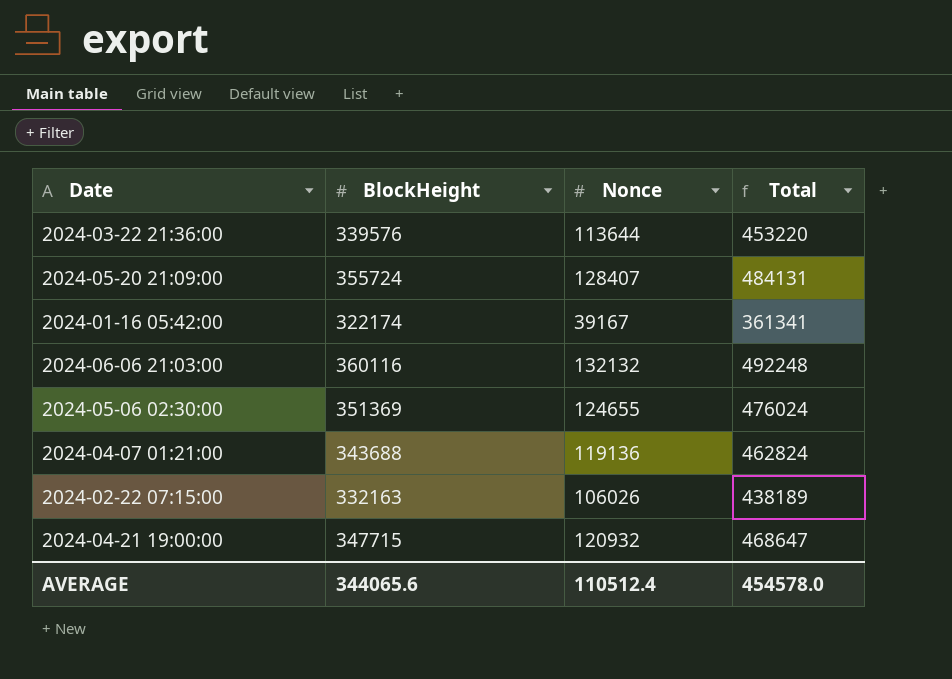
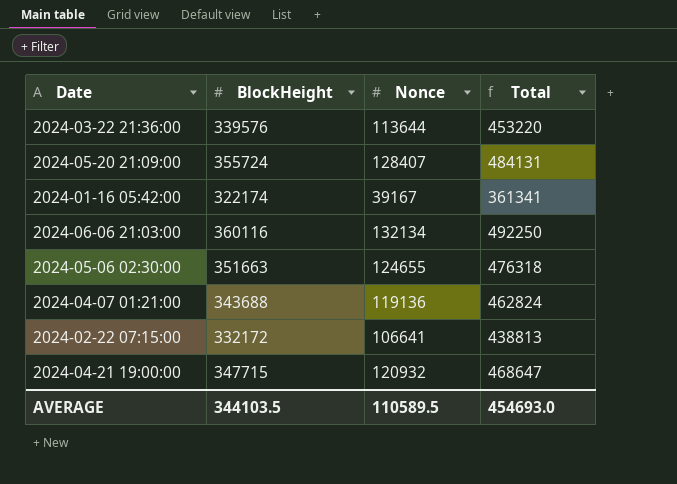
2024-06-06 21:03:00 | Nonce: 132132 -> 132134
2024-06-06 21:03:00 | Total: 492248 -> 492250
2024-05-06 02:30:00 | BlockHeight: 351369 -> 351663
2024-05-06 02:30:00 | Total: 476024 -> 476318
2024-02-22 07:15:00 | BlockHeight: 332163 -> 332172
2024-02-22 07:15:00 | Nonce: 106026 -> 106641
2024-02-22 07:15:00 | Total: 438189 -> 438813
AVERAGE | BlockHeight: 344065.6 -> 344103.5
AVERAGE | Nonce: 110512.4 -> 110589.5
AVERAGE | Total: 454578.0 -> 454693.0

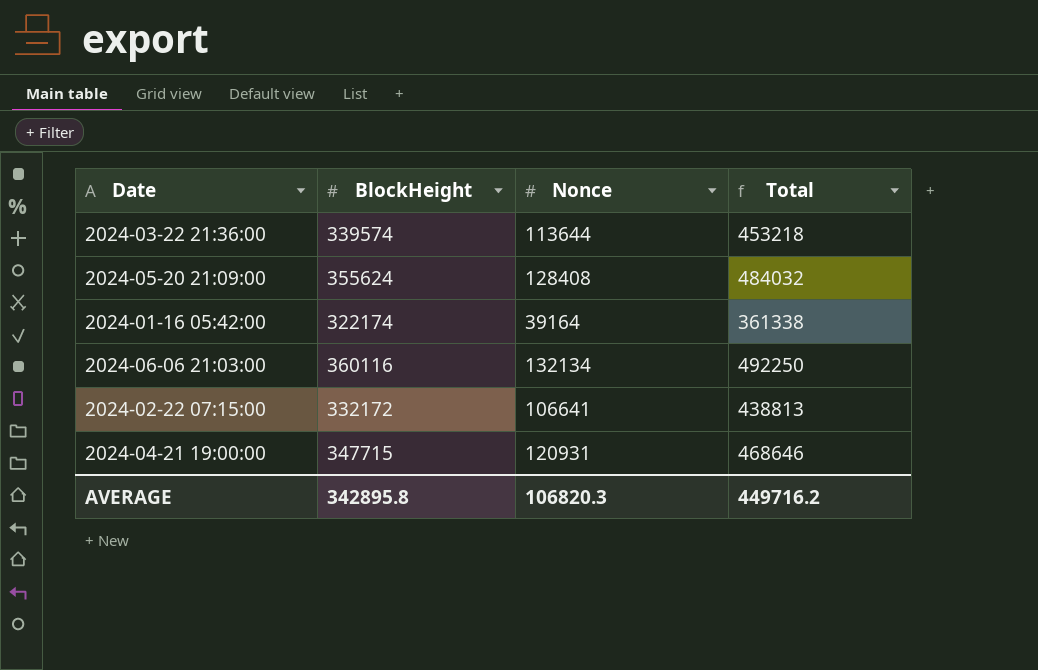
row 2024-05-06 02:30:00: 351663 | 124655 | 476318 -> none
row 2024-04-07 01:21:00: 343688 | 119136 | 462824 -> none
2024-03-22 21:36:00 | BlockHeight: 339576 -> 339574
2024-03-22 21:36:00 | Total: 453220 -> 453218
2024-05-20 21:09:00 | BlockHeight: 355724 -> 355624
2024-05-20 21:09:00 | Nonce: 128407 -> 128408
2024-05-20 21:09:00 | Total: 484131 -> 484032
2024-01-16 05:42:00 | Nonce: 39167 -> 39164
2024-01-16 05:42:00 | Total: 361341 -> 361338
2024-04-21 19:00:00 | Nonce: 120932 -> 120931
2024-04-21 19:00:00 | Total: 468647 -> 468646
AVERAGE | BlockHeight: 344103.5 -> 342895.8
AVERAGE | Nonce: 110589.5 -> 106820.3
AVERAGE | Total: 454693.0 -> 449716.2

